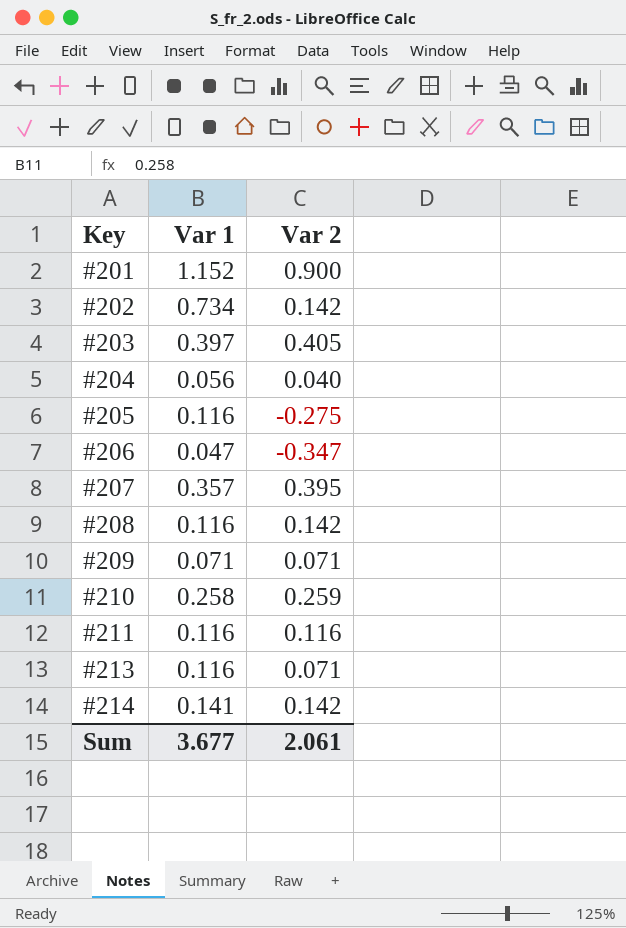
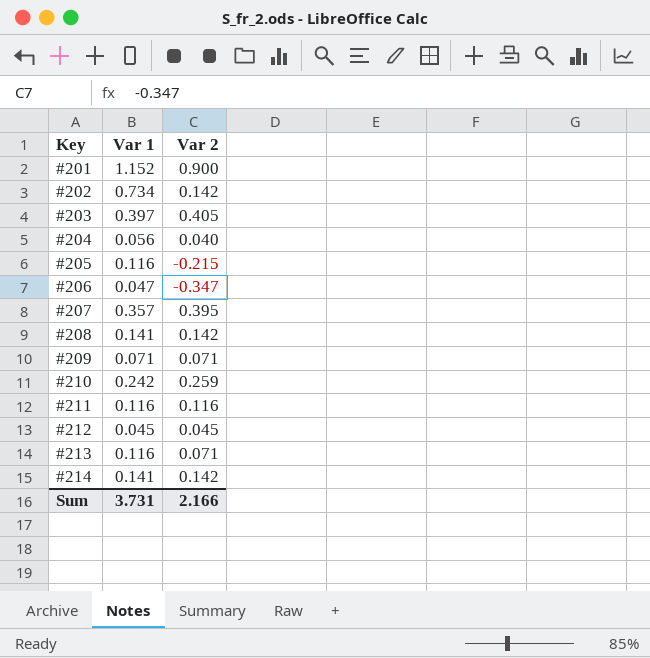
#205 | Var 2: -0.275 -> -0.215
#208 | Var 1: 0.116 -> 0.141
#210 | Var 1: 0.258 -> 0.242
row #212: none -> 0.045 | 0.045
Sum | Var 1: 3.677 -> 3.731
Sum | Var 2: 2.061 -> 2.166

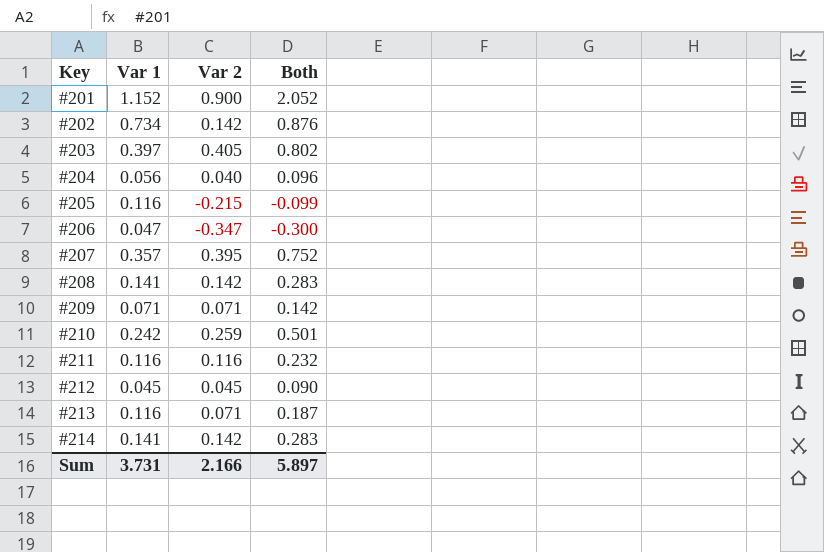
column Both | formula: none -> [Var 1] + [Var 2]

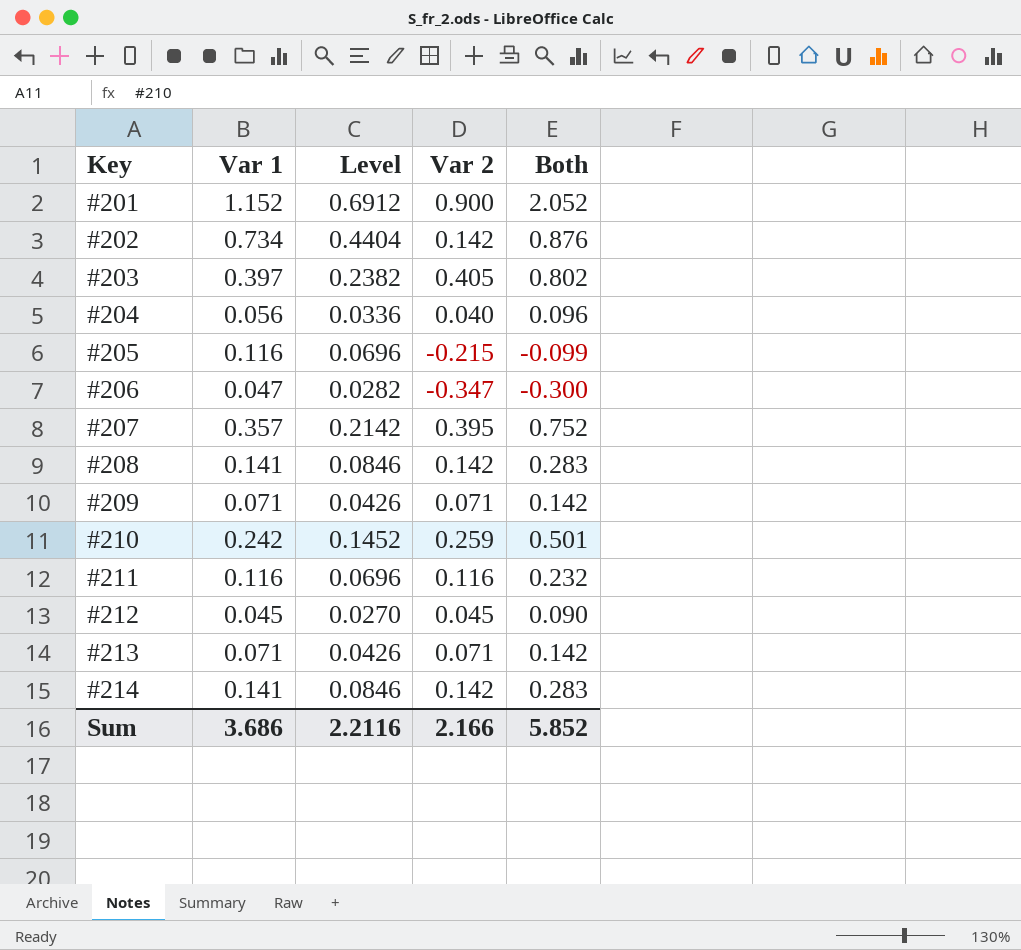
column Level | formula: none -> [Var 1] * 0.6
#213 | Var 1: 0.116 -> 0.071
#213 | Both: 0.187 -> 0.142
Sum | Var 1: 3.731 -> 3.686
Sum | Both: 5.897 -> 5.852

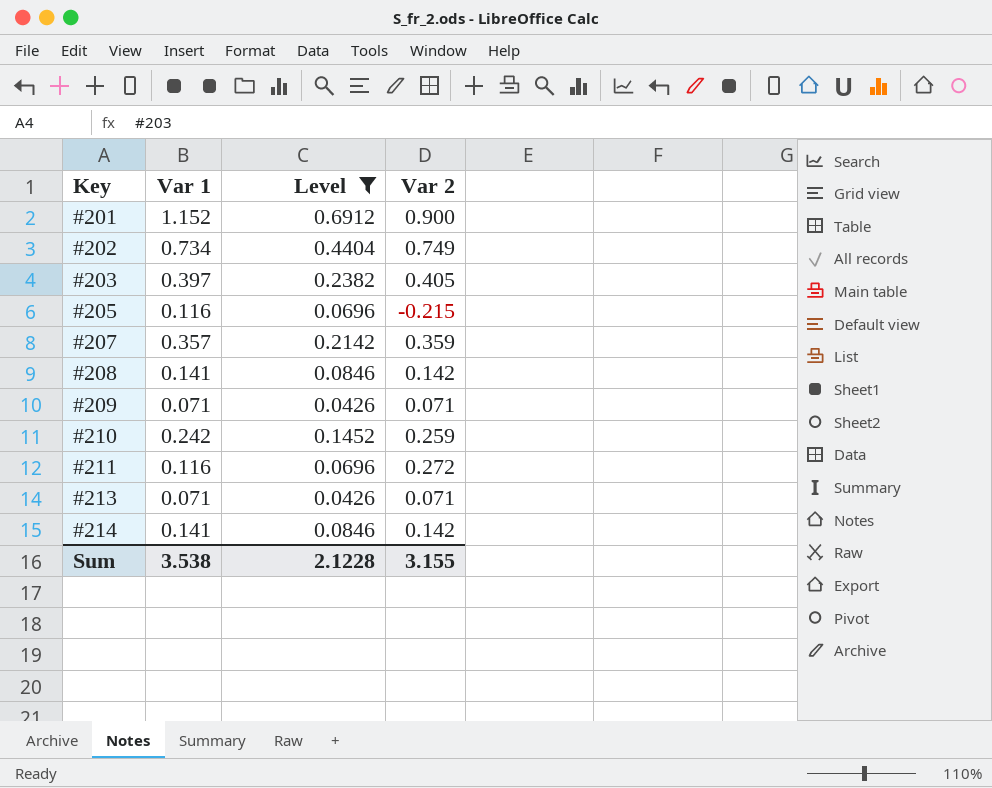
filter: none -> Level >= 0.0426
column Both | formula: [Var 1] + [Var 2] -> none
#202 | Var 2: 0.142 -> 0.749
#207 | Var 2: 0.395 -> 0.359
#211 | Var 2: 0.116 -> 0.272
Sum | Var 1: 3.686 -> 3.538
Sum | Level: 2.2116 -> 2.1228
Sum | Var 2: 2.166 -> 3.155

